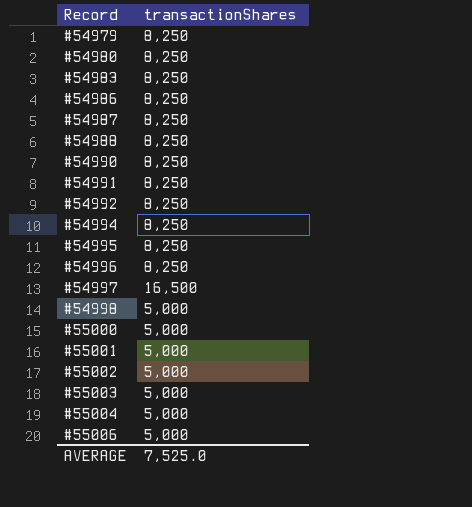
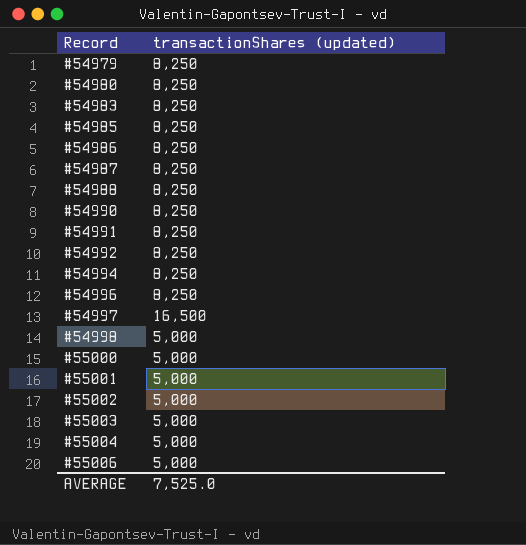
column name: transactionShares -> transactionShares (updated)
row #54995: 8,250 -> none
row #54985: none -> 8,250

